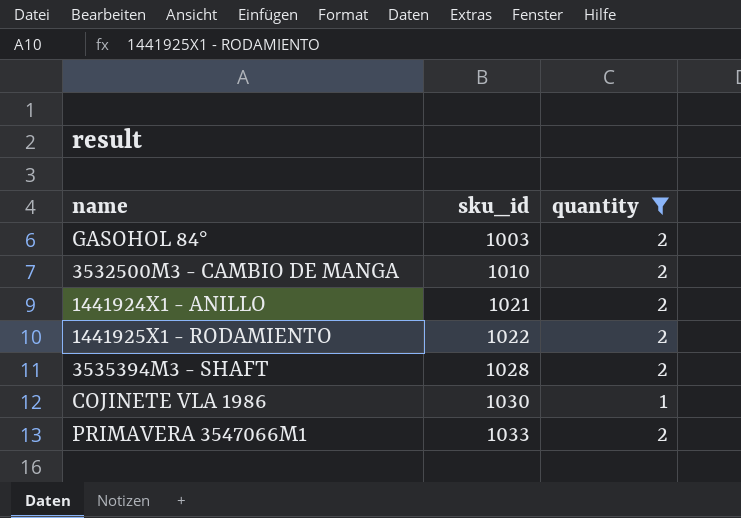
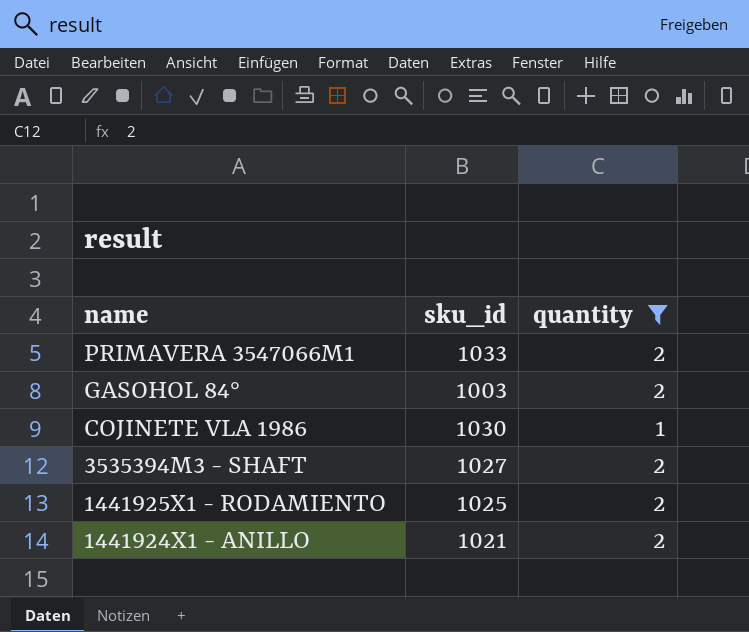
row order: sku_id ascending -> name descending
row 3532500M3 - CAMBIO DE MANGA: 1010 | 2 -> none
3535394M3 - SHAFT | sku_id: 1028 -> 1027
1441925X1 - RODAMIENTO | sku_id: 1022 -> 1025

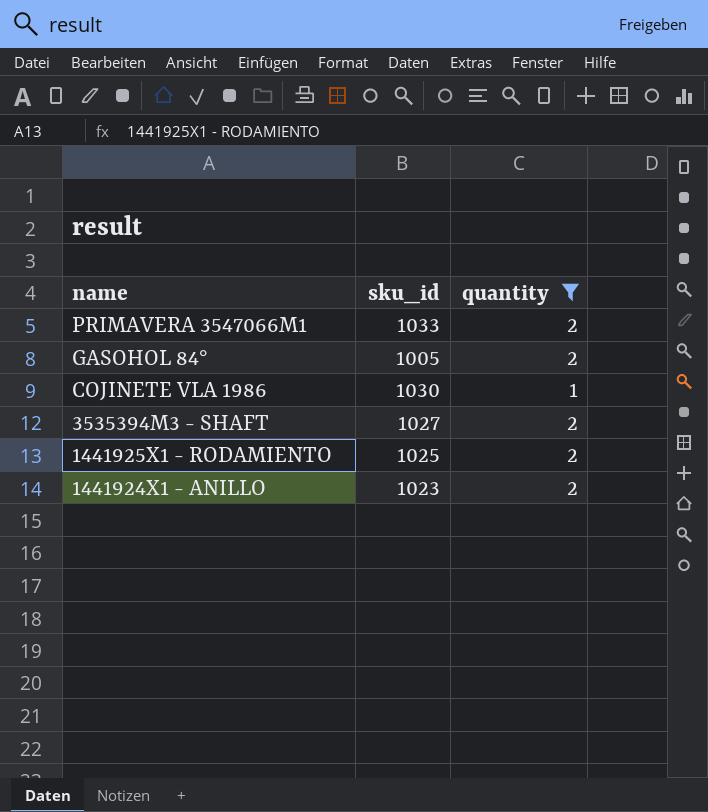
GASOHOL 84° | sku_id: 1003 -> 1005
1441924X1 - ANILLO | sku_id: 1021 -> 1023

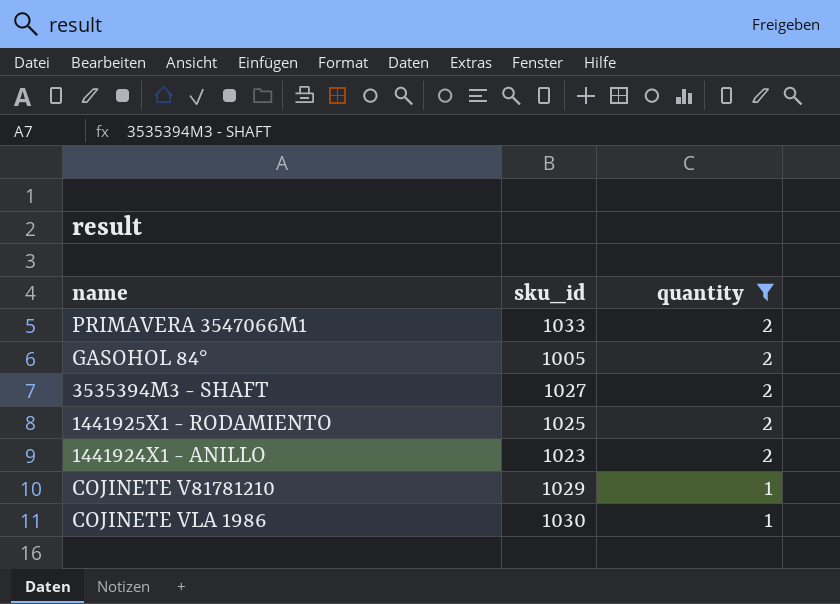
row order: name descending -> quantity descending
row COJINETE V81781210: none -> 1029 | 1

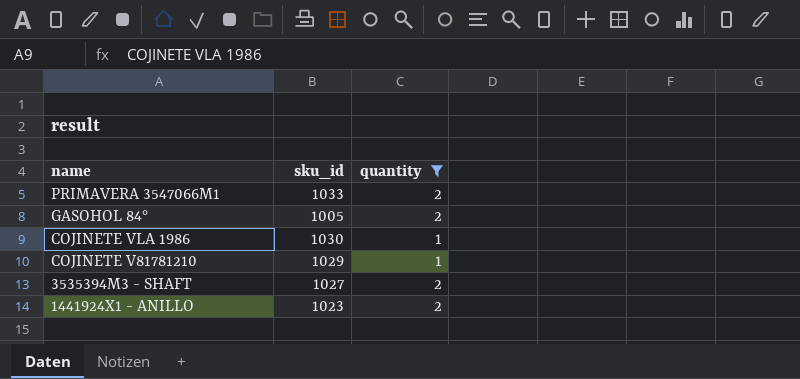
row order: quantity descending -> name descending
row 1441925X1 - RODAMIENTO: 1025 | 2 -> none

